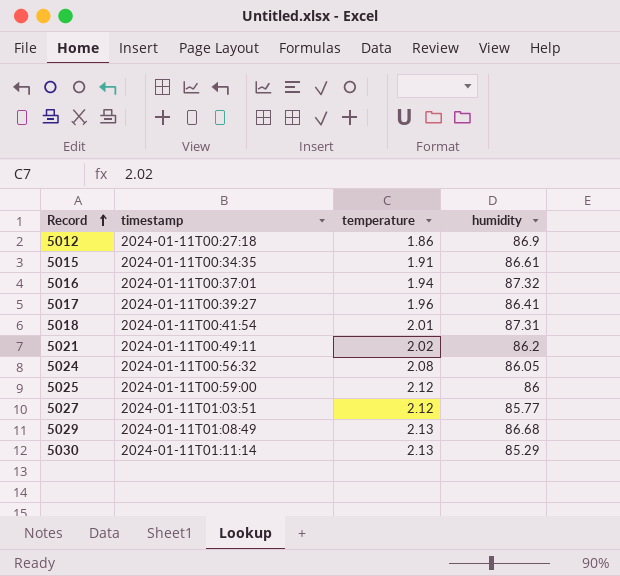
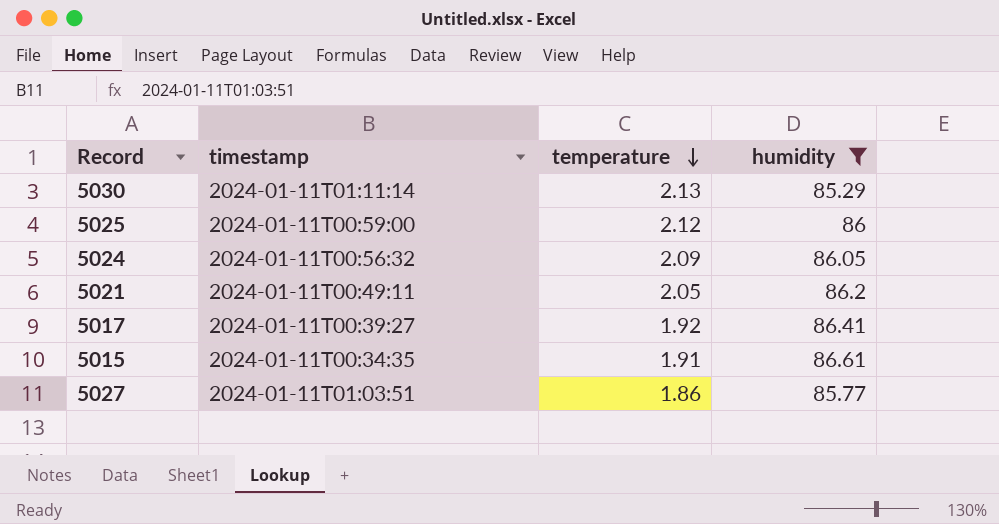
filter: none -> humidity <= 86.61
row order: Record ascending -> temperature descending
5024 | temperature: 2.08 -> 2.09
5021 | temperature: 2.02 -> 2.05
5017 | temperature: 1.96 -> 1.92
5027 | temperature: 2.12 -> 1.86

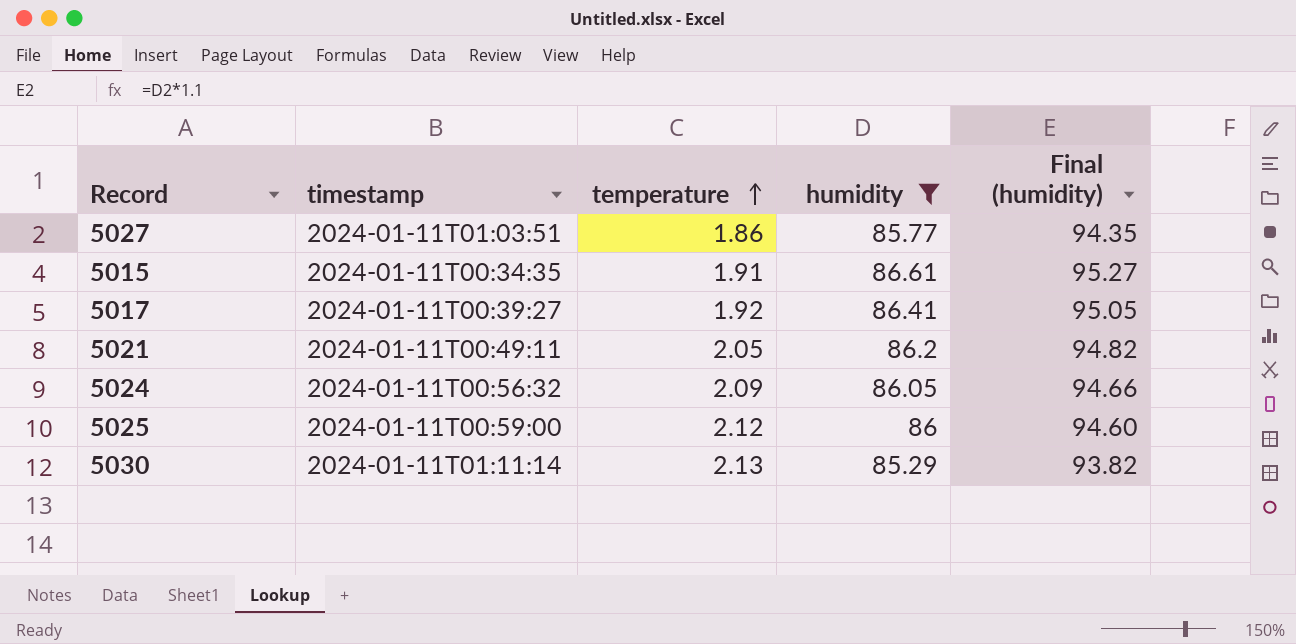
row order: temperature descending -> temperature ascending
column Final (humidity) | formula: none -> [humidity] * 1.1

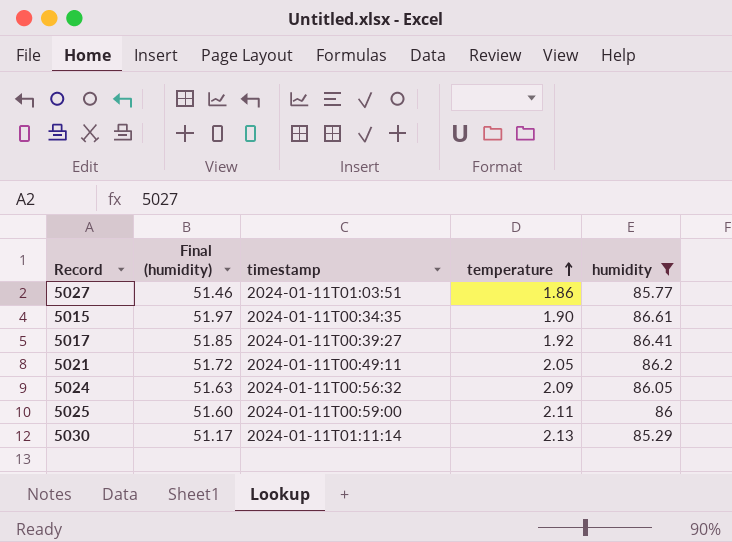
column Final (humidity) | formula: [humidity] * 1.1 -> [humidity] * 0.6
column Final (humidity) | position: 5 -> 2
5015 | temperature: 1.91 -> 1.90
5025 | temperature: 2.12 -> 2.11

